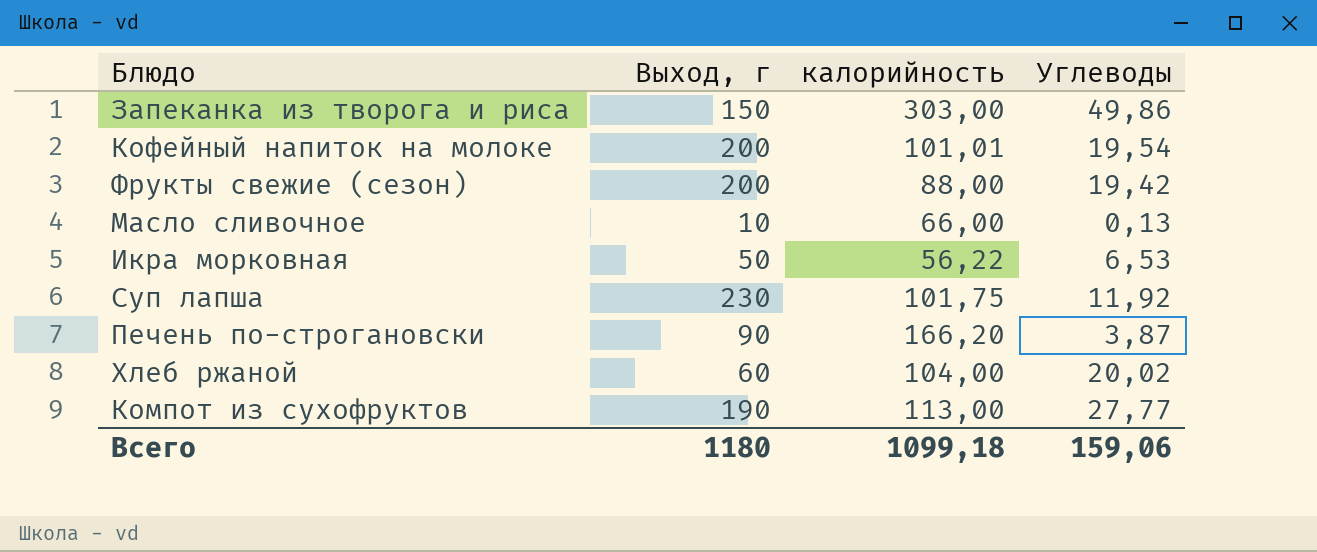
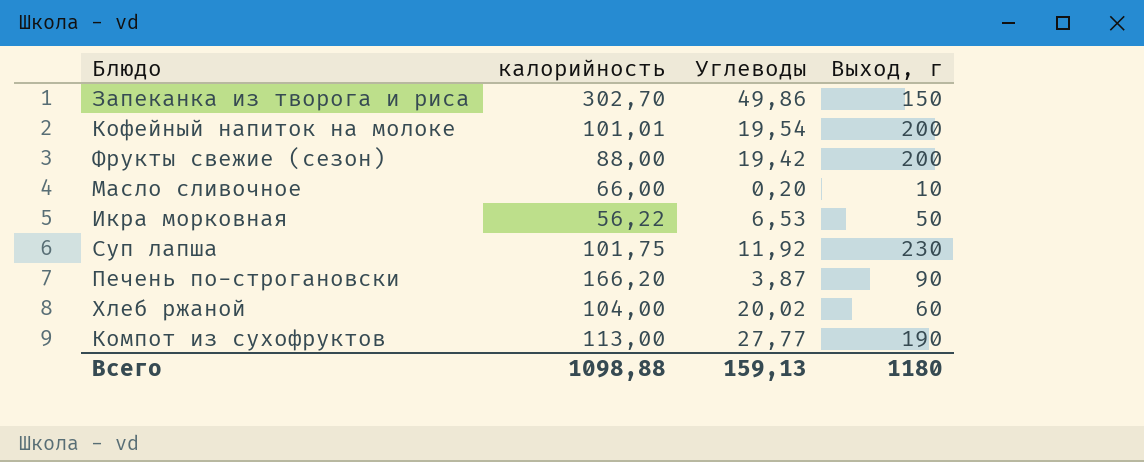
column Выход, г | position: 2 -> 4
Запеканка из творога и риса | калорийность: 303,00 -> 302,70
Масло сливочное | Углеводы: 0,13 -> 0,20
Всего | калорийность: 1099,18 -> 1098,88
Всего | Углеводы: 159,06 -> 159,13

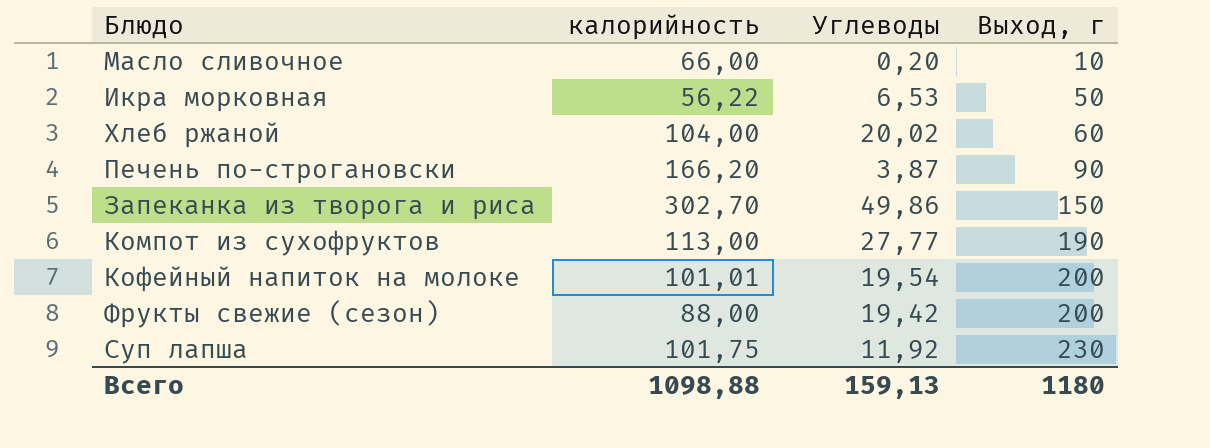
row order: none -> Выход, г ascending

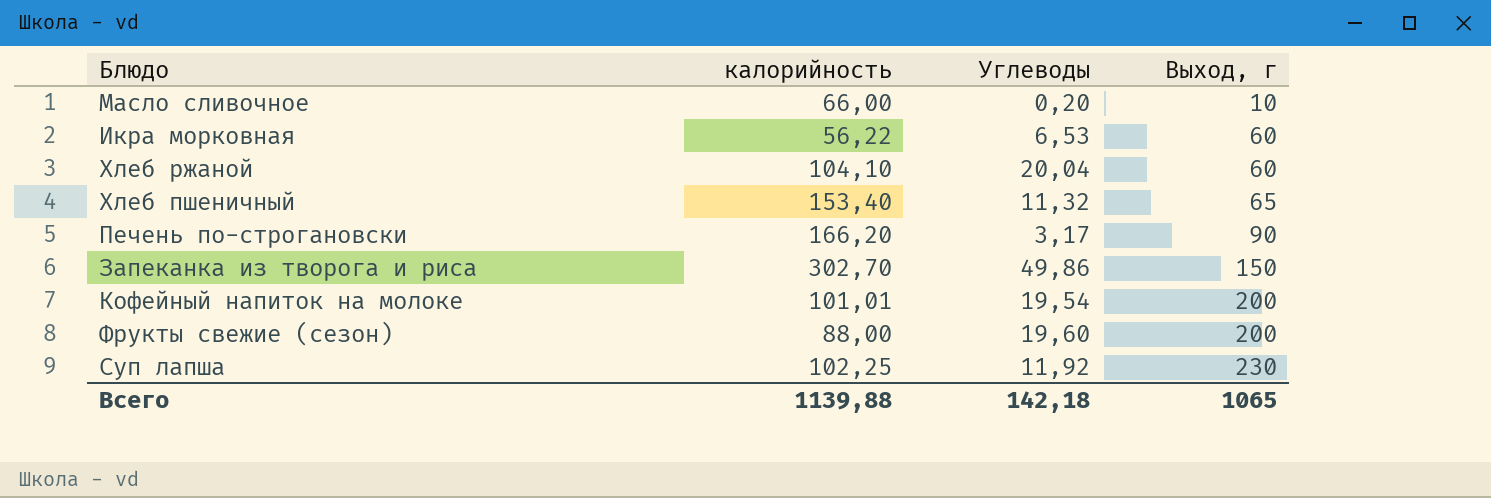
row Компот из сухофруктов: 113,00 | 27,77 | 190 -> none
Икра морковная | Выход, г: 50 -> 60
Хлеб ржаной | калорийность: 104,00 -> 104,10
Хлеб ржаной | Углеводы: 20,02 -> 20,04
row Хлеб пшеничный: none -> 153,40 | 11,32 | 65
Печень по-строгановски | Углеводы: 3,87 -> 3,17
Фрукты свежие (сезон) | Углеводы: 19,42 -> 19,60
Суп лапша | калорийность: 101,75 -> 102,25
Всего | калорийность: 1098,88 -> 1139,88
Всего | Углеводы: 159,13 -> 142,18
Всего | Выход, г: 1180 -> 1065

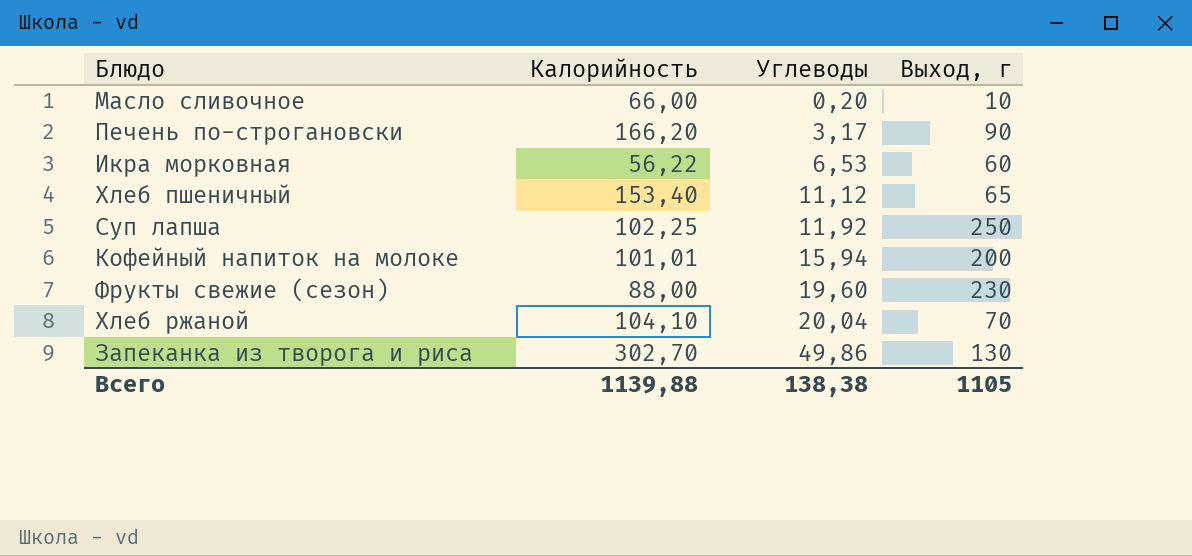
row order: Выход, г ascending -> Углеводы ascending
column name: калорийность -> Калорийность
Хлеб пшеничный | Углеводы: 11,32 -> 11,12
Суп лапша | Выход, г: 230 -> 250
Кофейный напиток на молоке | Углеводы: 19,54 -> 15,94
Фрукты свежие (сезон) | Выход, г: 200 -> 230
Хлеб ржаной | Выход, г: 60 -> 70
Запеканка из творога и риса | Выход, г: 150 -> 130
Всего | Углеводы: 142,18 -> 138,38
Всего | Выход, г: 1065 -> 1105

